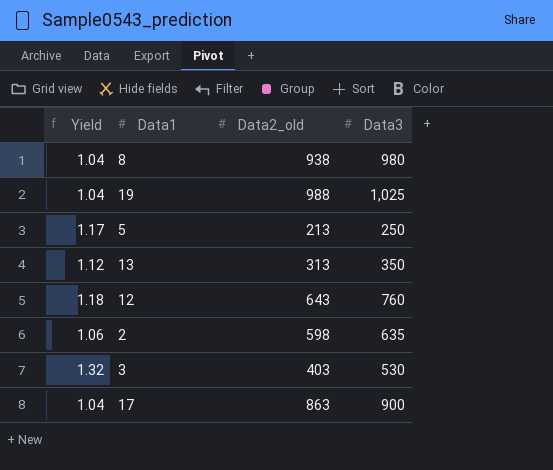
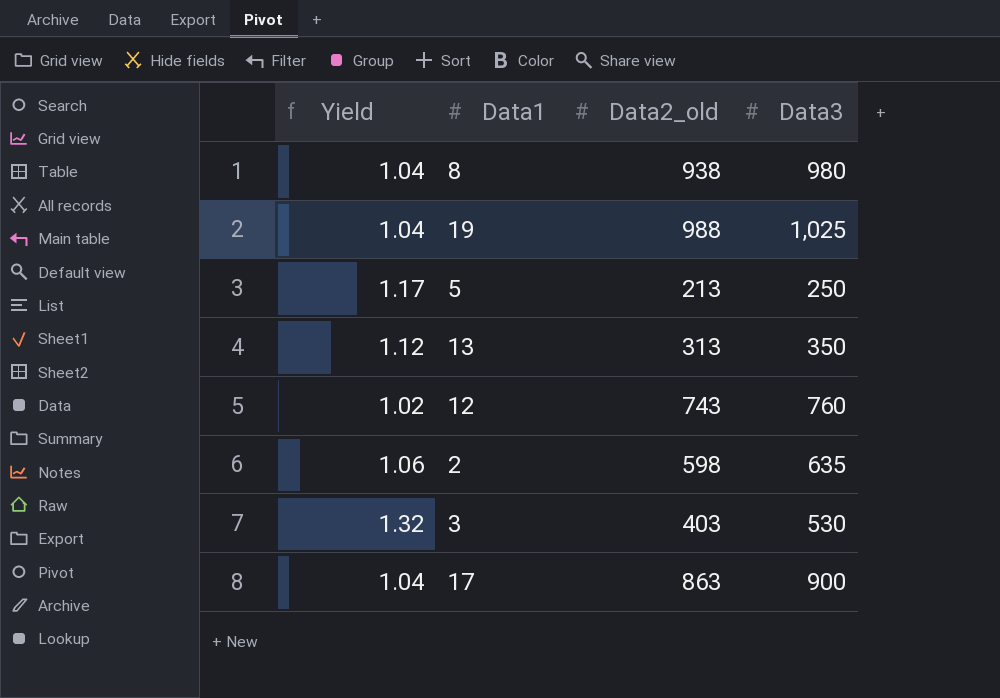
12 | Yield: 1.18 -> 1.02
12 | Data2_old: 643 -> 743

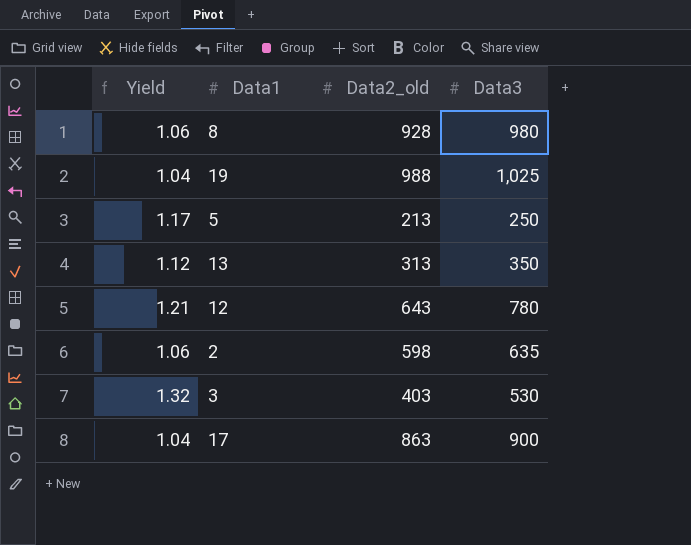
8 | Yield: 1.04 -> 1.06
8 | Data2_old: 938 -> 928
12 | Yield: 1.02 -> 1.21
12 | Data2_old: 743 -> 643
12 | Data3: 760 -> 780

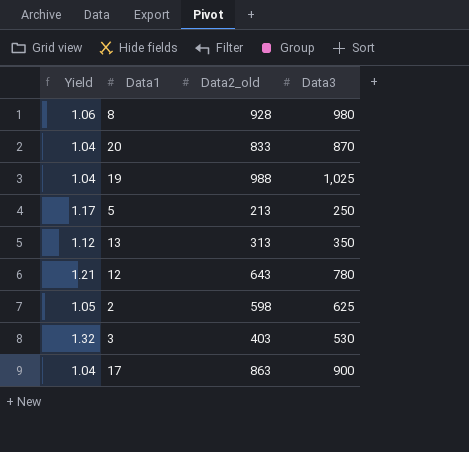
row 20: none -> 1.04 | 833 | 870
2 | Yield: 1.06 -> 1.05
2 | Data3: 635 -> 625

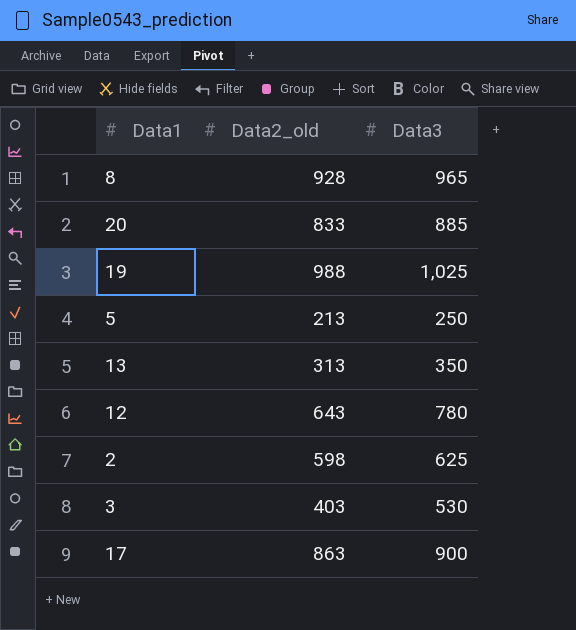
column Yield | formula: [Data3] / [Data2_old] -> none
8 | Data3: 980 -> 965
20 | Data3: 870 -> 885

